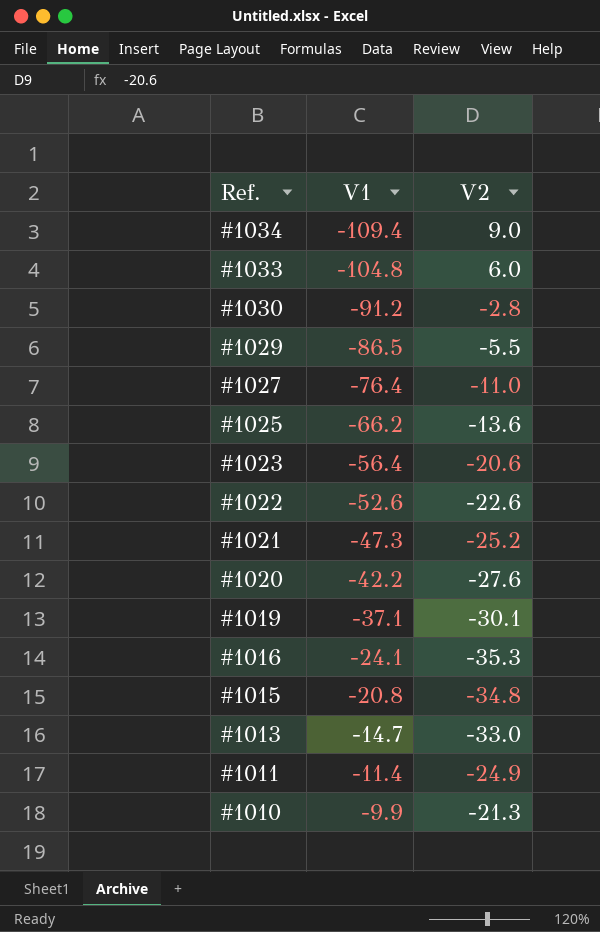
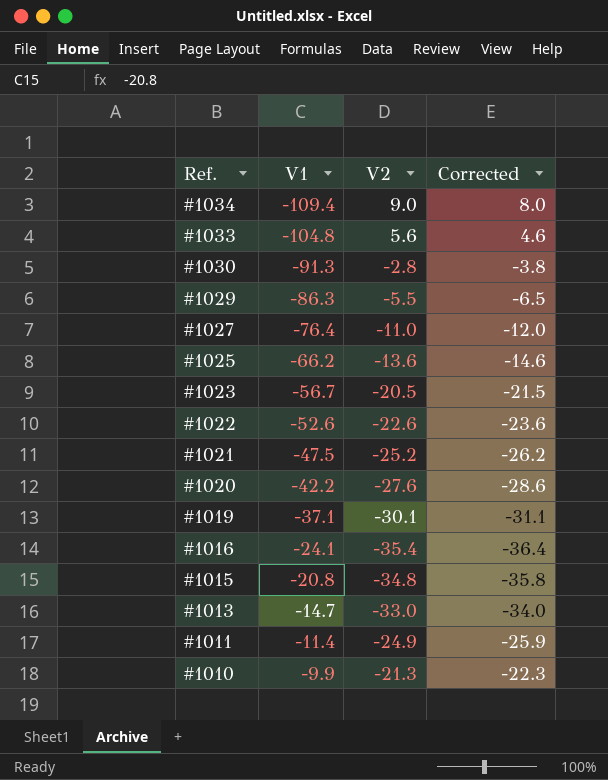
column Corrected | formula: none -> [V2] - 1
#1033 | V2: 6.0 -> 5.6
#1030 | V1: -91.2 -> -91.3
#1029 | V1: -86.5 -> -86.3
#1023 | V1: -56.4 -> -56.7
#1023 | V2: -20.6 -> -20.5
#1021 | V1: -47.3 -> -47.5
#1016 | V2: -35.3 -> -35.4

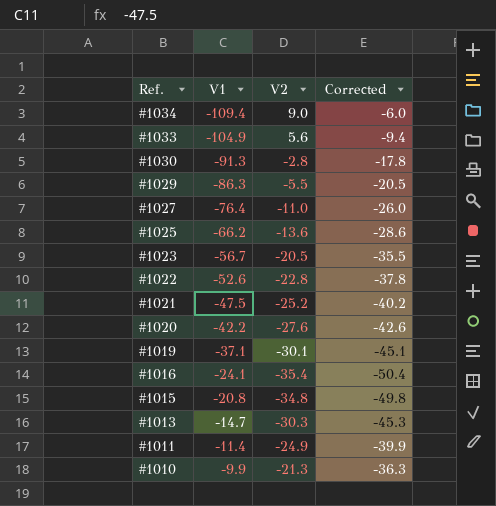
column Corrected | formula: [V2] - 1 -> [V2] - 15
#1033 | V1: -104.8 -> -104.9
#1022 | V2: -22.6 -> -22.8
#1013 | V2: -33.0 -> -30.3

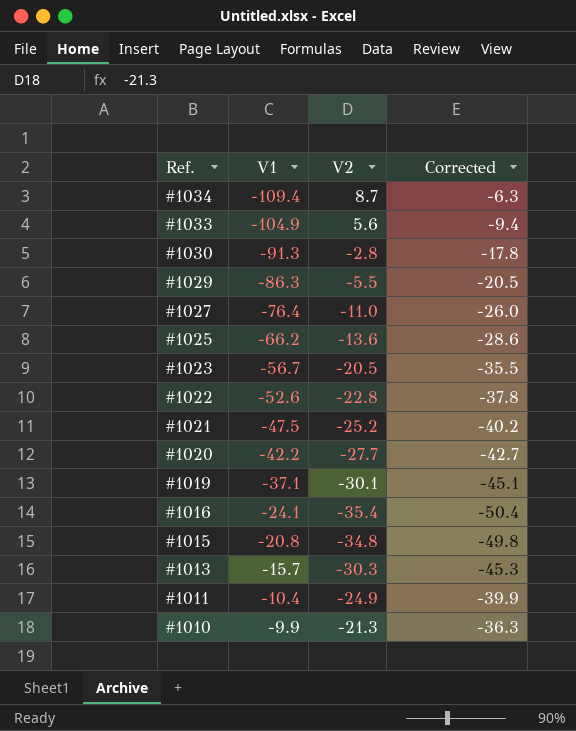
#1034 | V2: 9.0 -> 8.7
#1034 | Corrected: -6.0 -> -6.3
#1020 | V2: -27.6 -> -27.7
#1020 | Corrected: -42.6 -> -42.7
#1013 | V1: -14.7 -> -15.7
#1011 | V1: -11.4 -> -10.4

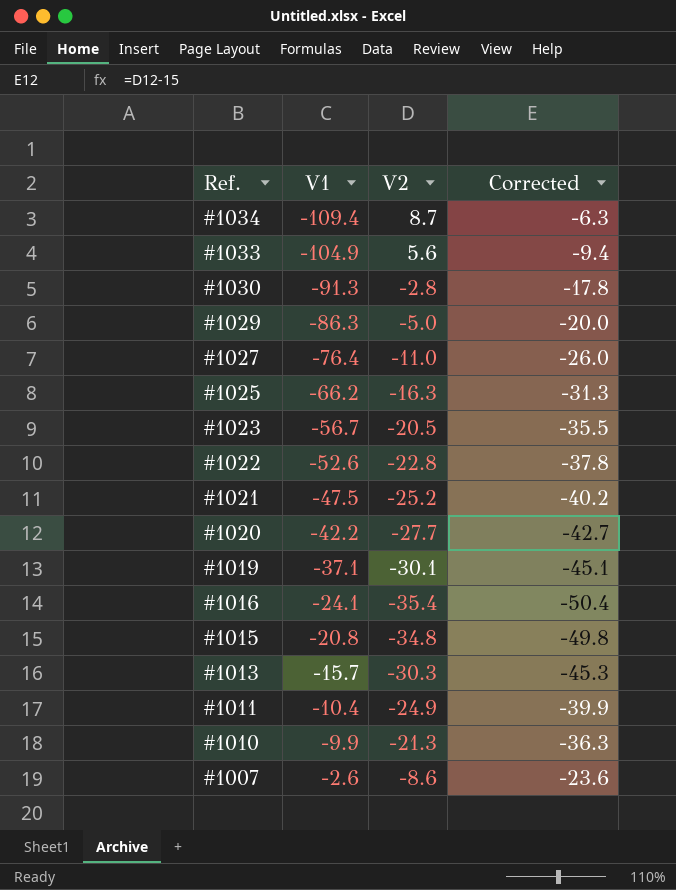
#1029 | V2: -5.5 -> -5.0
#1029 | Corrected: -20.5 -> -20.0
#1025 | V2: -13.6 -> -16.3
#1025 | Corrected: -28.6 -> -31.3
row #1007: none -> -2.6 | -8.6 | -23.6

